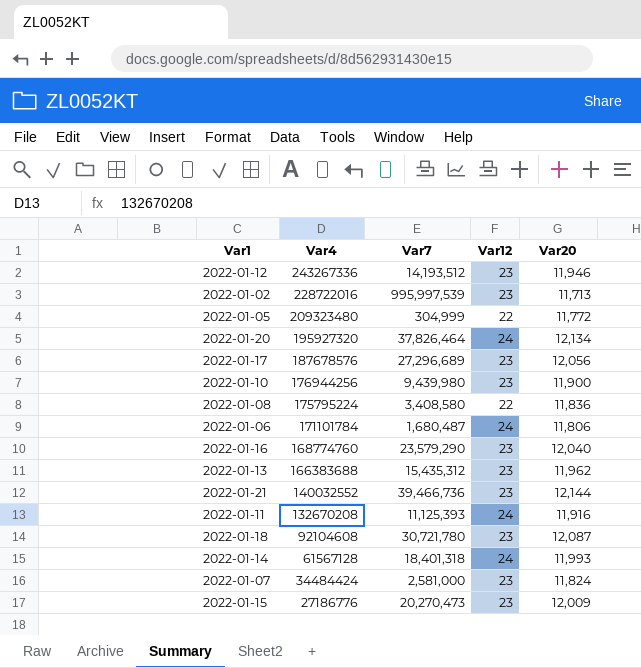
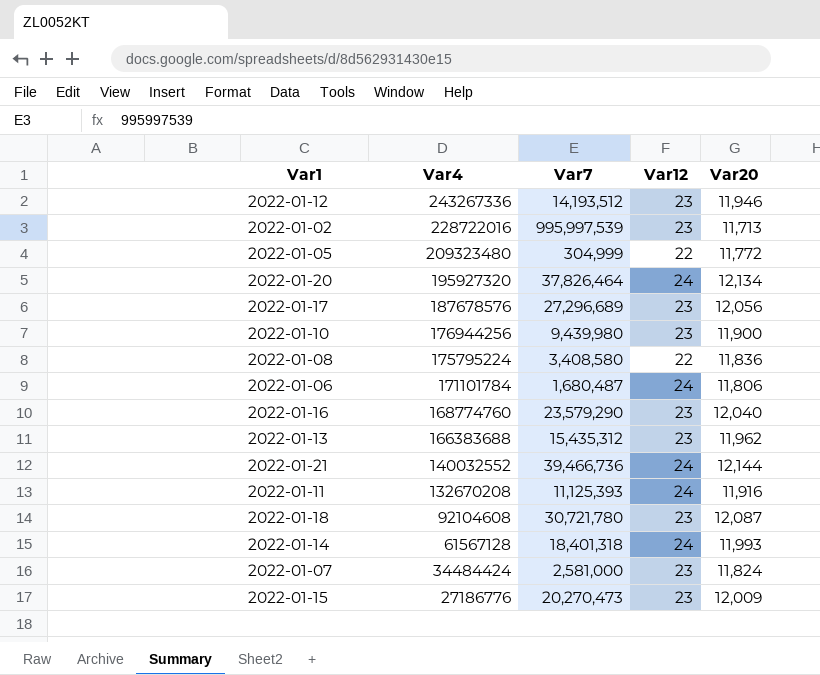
2022-01-21 | Var12: 23 -> 24

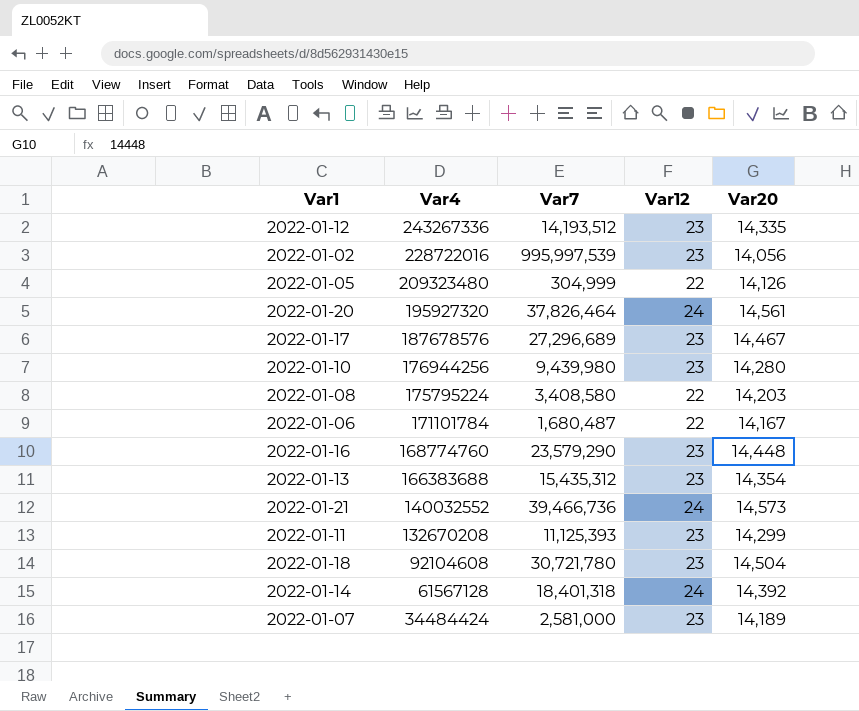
row 2022-01-15: 27186776 | 20,270,473 | 23 | 12,009 -> none
2022-01-12 | Var20: 11,946 -> 14,335
2022-01-02 | Var20: 11,713 -> 14,056
2022-01-05 | Var20: 11,772 -> 14,126
2022-01-20 | Var20: 12,134 -> 14,561
2022-01-17 | Var20: 12,056 -> 14,467
2022-01-10 | Var20: 11,900 -> 14,280
2022-01-08 | Var20: 11,836 -> 14,203
2022-01-06 | Var12: 24 -> 22
2022-01-06 | Var20: 11,806 -> 14,167
2022-01-16 | Var20: 12,040 -> 14,448
2022-01-13 | Var20: 11,962 -> 14,354
2022-01-21 | Var20: 12,144 -> 14,573
2022-01-11 | Var12: 24 -> 23
2022-01-11 | Var20: 11,916 -> 14,299
2022-01-18 | Var20: 12,087 -> 14,504
2022-01-14 | Var20: 11,993 -> 14,392
2022-01-07 | Var20: 11,824 -> 14,189

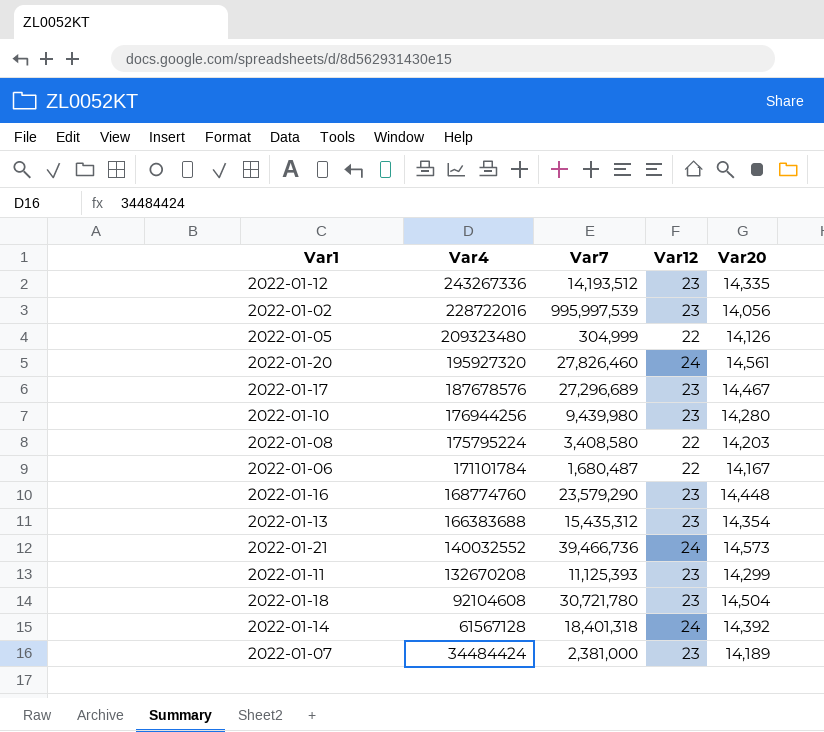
2022-01-20 | Var7: 37,826,464 -> 27,826,460
2022-01-07 | Var7: 2,581,000 -> 2,381,000

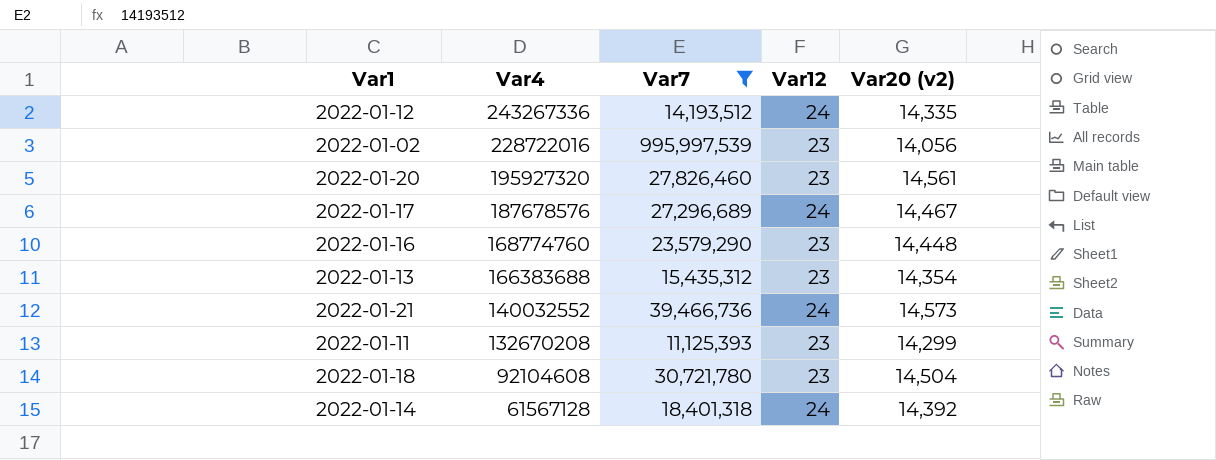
filter: none -> Var7 >= 11,125,393
column name: Var20 -> Var20 (v2)
2022-01-12 | Var12: 23 -> 24
2022-01-20 | Var12: 24 -> 23
2022-01-17 | Var12: 23 -> 24

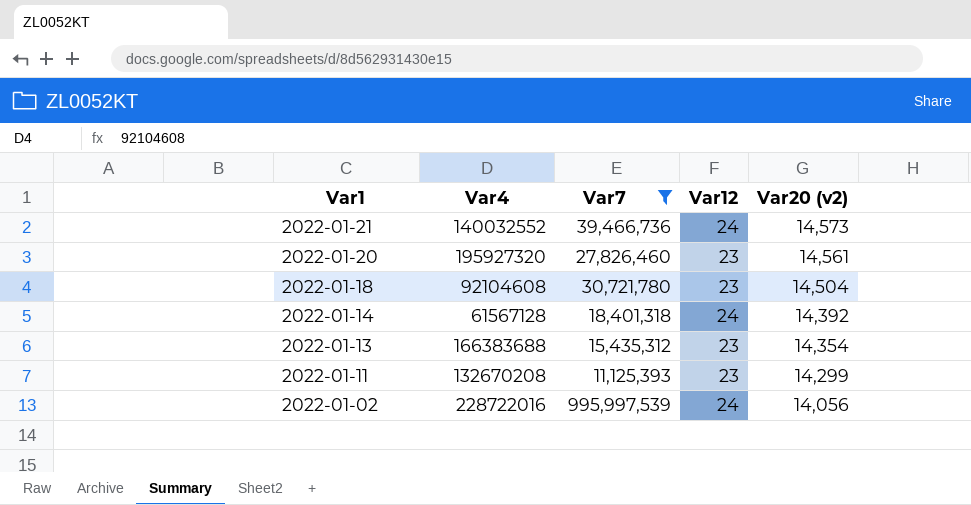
row order: Var4 descending -> Var1 descending
row 2022-01-12: 243267336 | 14,193,512 | 24 | 14,335 -> none
row 2022-01-17: 187678576 | 27,296,689 | 24 | 14,467 -> none
row 2022-01-16: 168774760 | 23,579,290 | 23 | 14,448 -> none
2022-01-02 | Var12: 23 -> 24

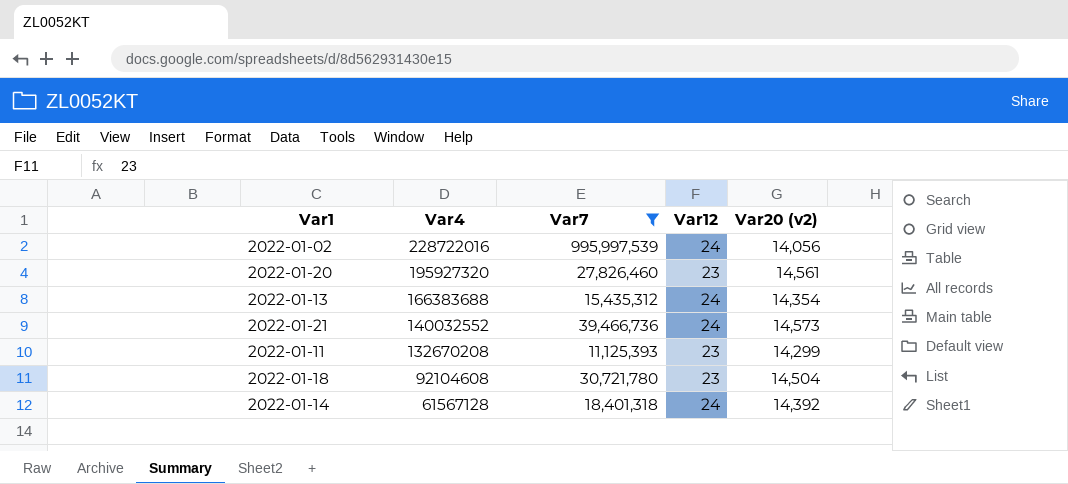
row order: Var1 descending -> Var4 descending
2022-01-13 | Var12: 23 -> 24

